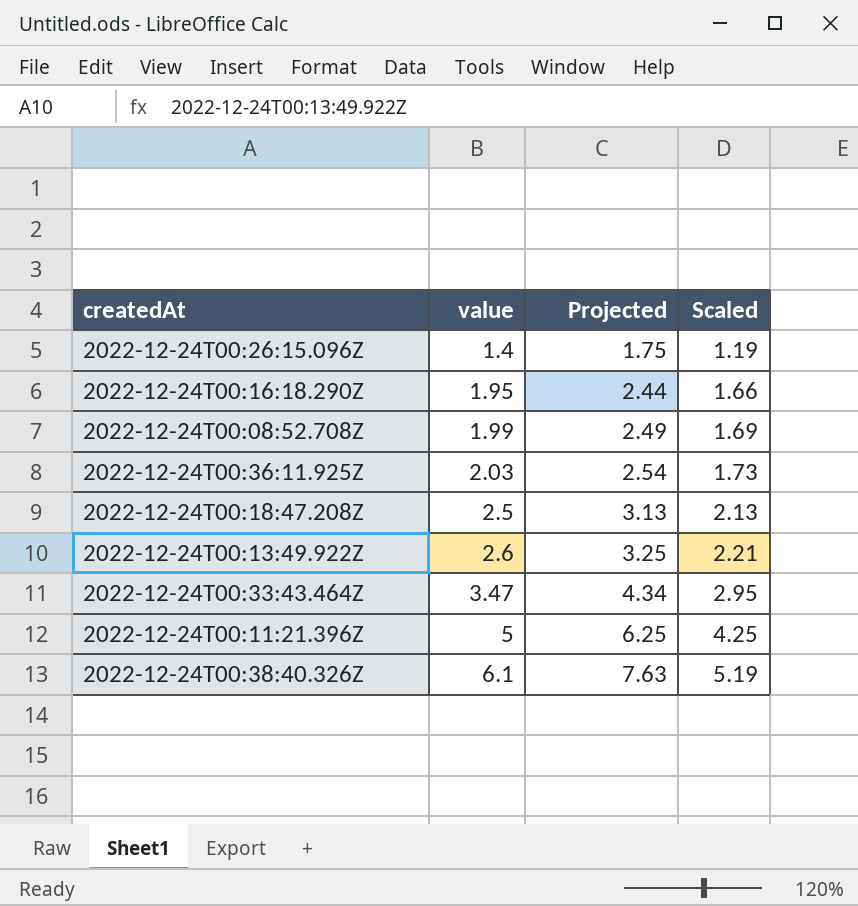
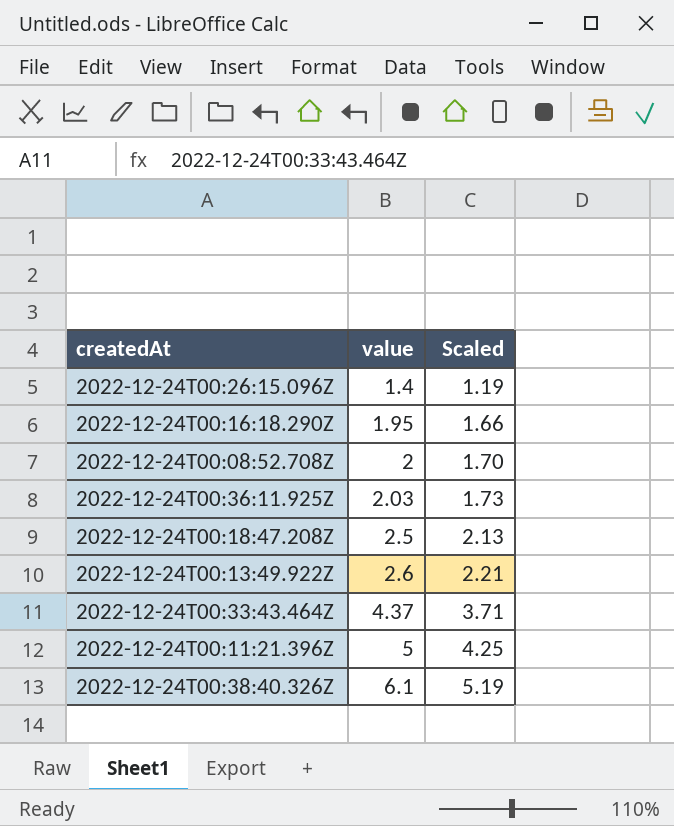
column Projected | formula: [value] * 1.25 -> none
2022-12-24T00:08:52.708Z | value: 1.99 -> 2
2022-12-24T00:08:52.708Z | Scaled: 1.69 -> 1.70
2022-12-24T00:33:43.464Z | value: 3.47 -> 4.37
2022-12-24T00:33:43.464Z | Scaled: 2.95 -> 3.71

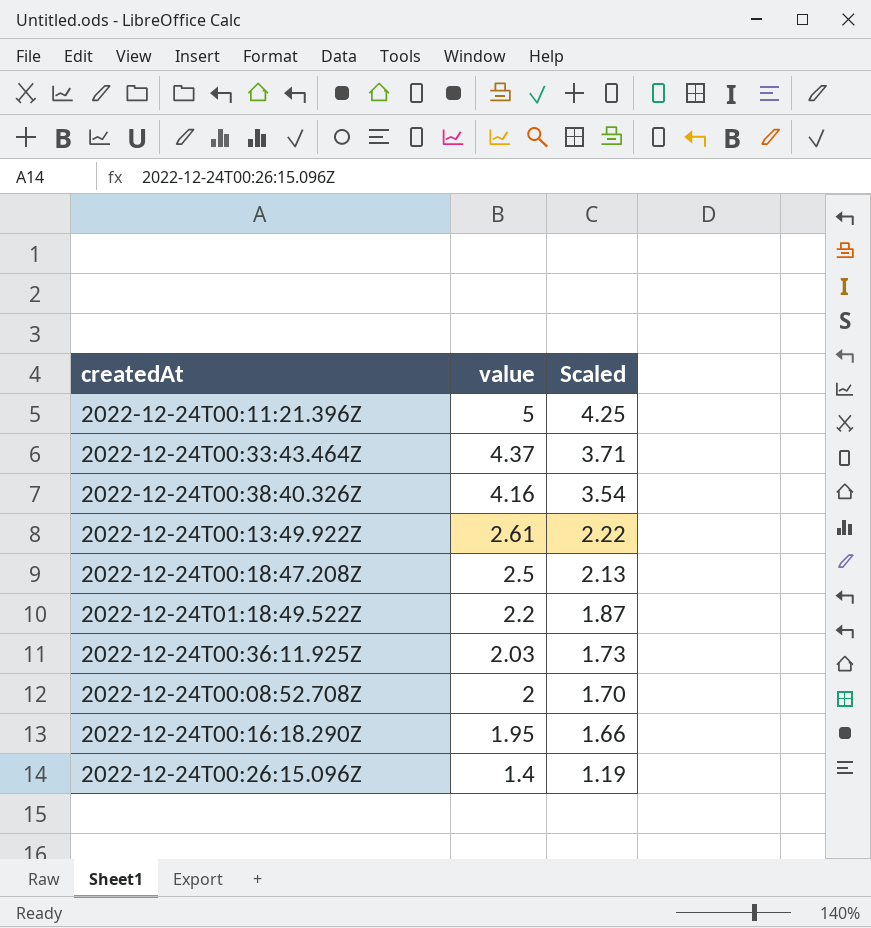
row order: value ascending -> value descending
2022-12-24T00:38:40.326Z | value: 6.1 -> 4.16
2022-12-24T00:38:40.326Z | Scaled: 5.19 -> 3.54
2022-12-24T00:13:49.922Z | value: 2.6 -> 2.61
2022-12-24T00:13:49.922Z | Scaled: 2.21 -> 2.22
row 2022-12-24T01:18:49.522Z: none -> 2.2 | 1.87

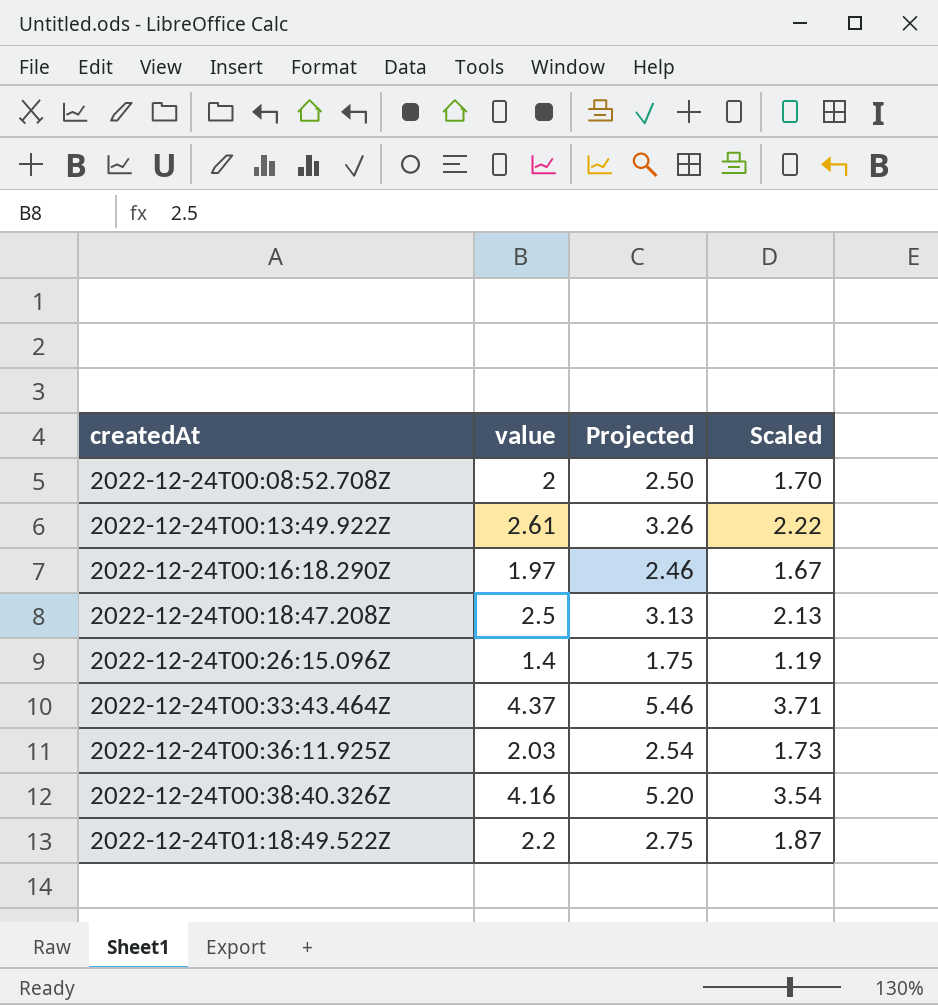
row order: value descending -> createdAt ascending
column Projected | formula: none -> [value] * 1.25
row 2022-12-24T00:11:21.396Z: 5 | 4.25 -> none
2022-12-24T00:16:18.290Z | value: 1.95 -> 1.97
2022-12-24T00:16:18.290Z | Scaled: 1.66 -> 1.67

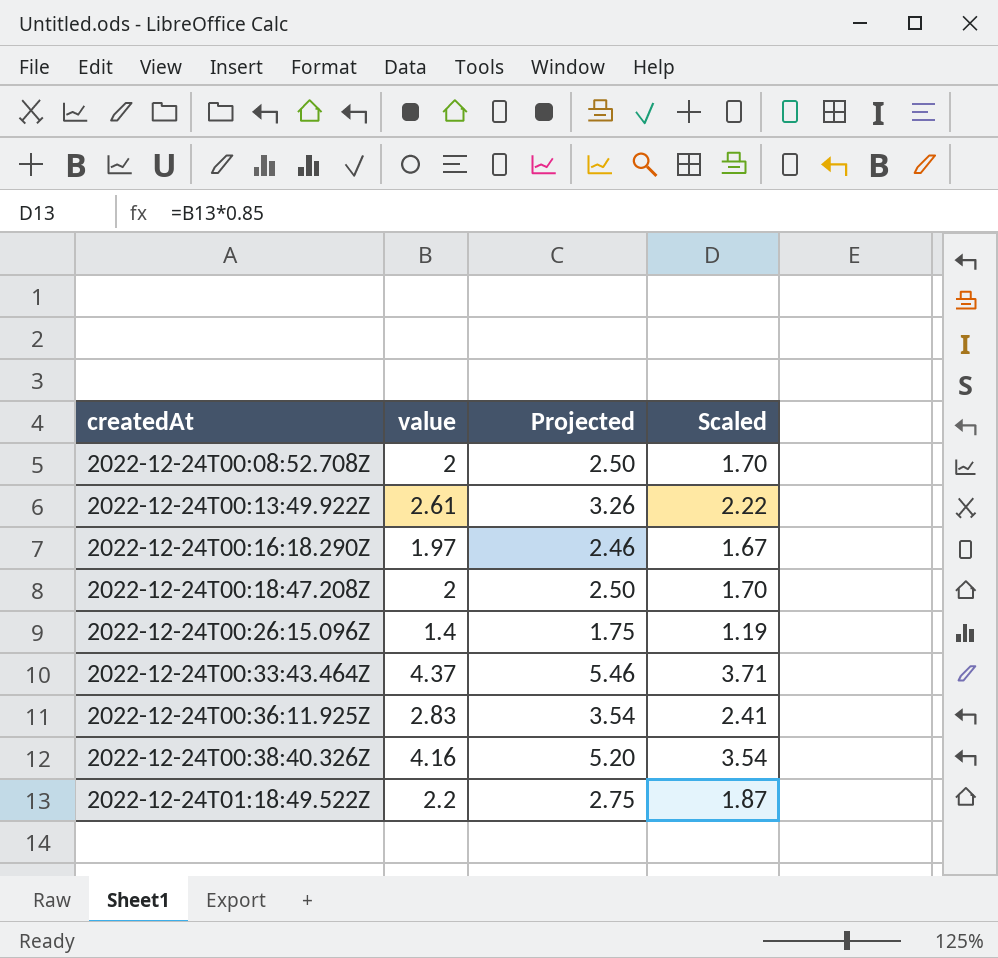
2022-12-24T00:18:47.208Z | value: 2.5 -> 2
2022-12-24T00:18:47.208Z | Projected: 3.13 -> 2.50
2022-12-24T00:18:47.208Z | Scaled: 2.13 -> 1.70
2022-12-24T00:36:11.925Z | value: 2.03 -> 2.83
2022-12-24T00:36:11.925Z | Projected: 2.54 -> 3.54
2022-12-24T00:36:11.925Z | Scaled: 1.73 -> 2.41

